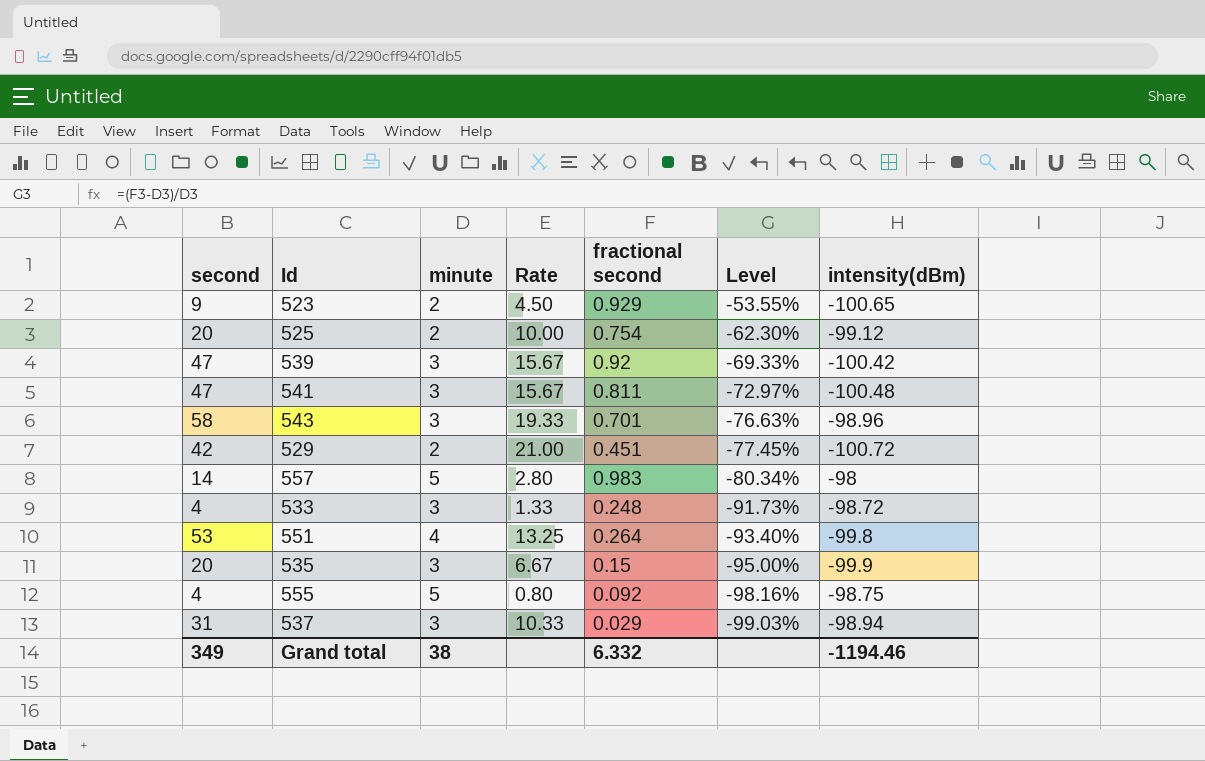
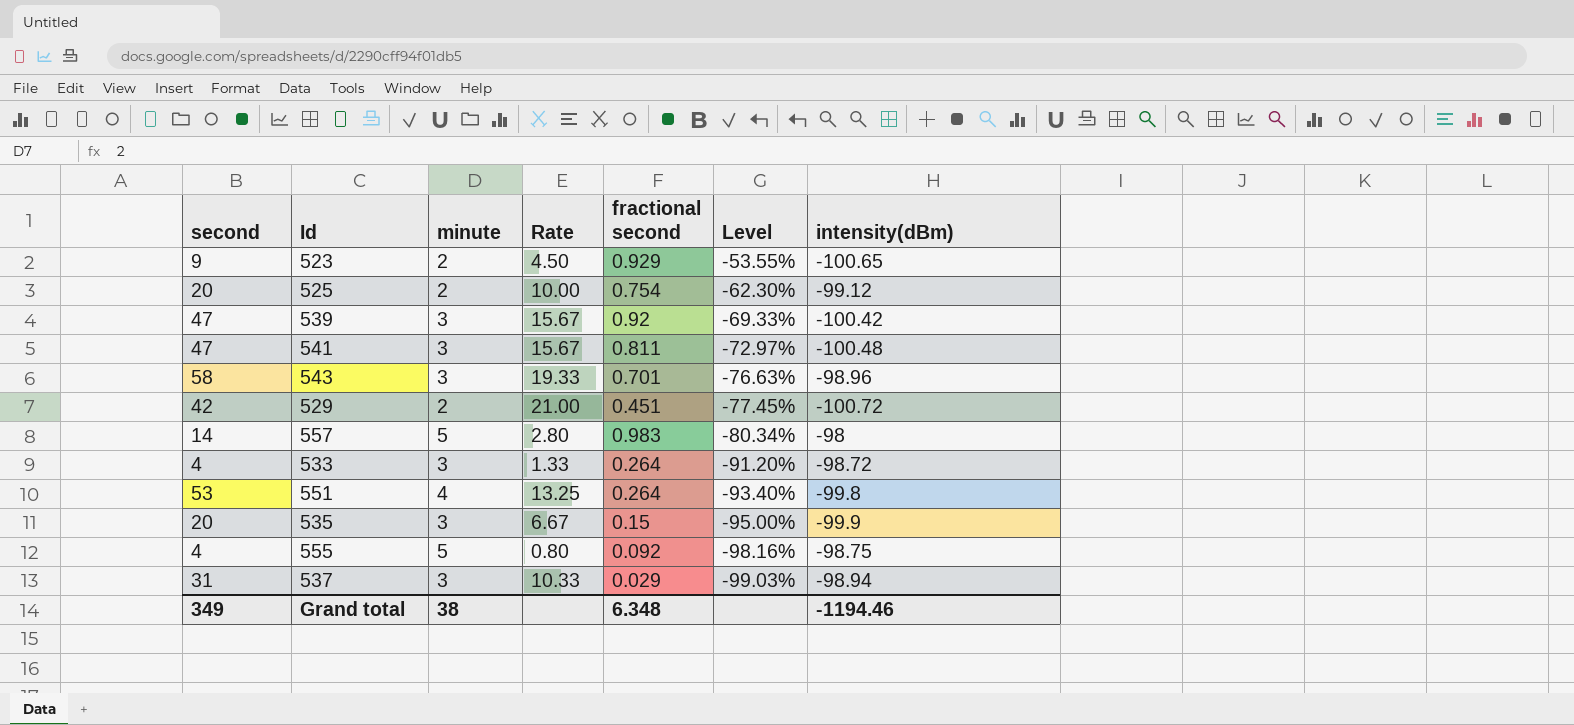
533 | fractional second: 0.248 -> 0.264
533 | Level: -91.73% -> -91.20%
Grand total | fractional second: 6.332 -> 6.348

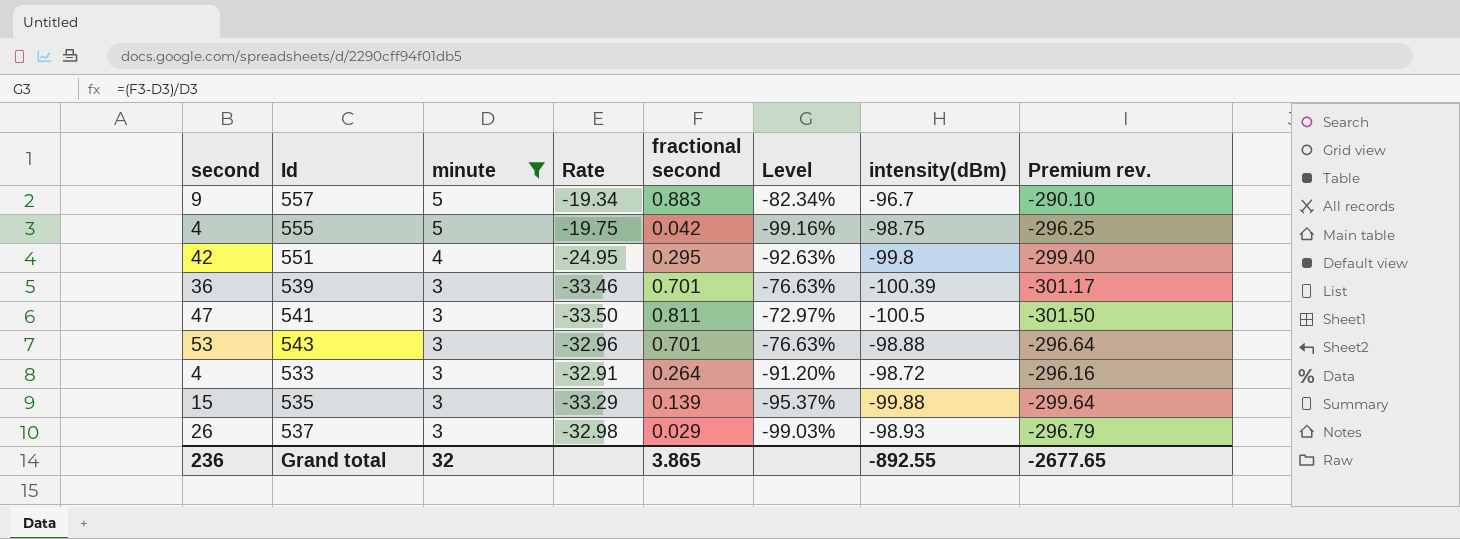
filter: none -> minute != 2
row order: Level descending -> minute descending
column Rate | formula: [second] / [minute] -> [intensity(dBm)] / [minute]
column Premium rev. | formula: none -> [intensity(dBm)] * 3
557 | second: 14 -> 9
557 | fractional second: 0.983 -> 0.883
557 | Level: -80.34% -> -82.34%
557 | intensity(dBm): -98 -> -96.7
555 | fractional second: 0.092 -> 0.042
555 | Level: -98.16% -> -99.16%
551 | second: 53 -> 42
551 | fractional second: 0.264 -> 0.295
551 | Level: -93.40% -> -92.63%
539 | second: 47 -> 36
539 | fractional second: 0.92 -> 0.701
539 | Level: -69.33% -> -76.63%
539 | intensity(dBm): -100.42 -> -100.39
541 | intensity(dBm): -100.48 -> -100.5
543 | second: 58 -> 53
543 | intensity(dBm): -98.96 -> -98.88
535 | second: 20 -> 15
535 | fractional second: 0.15 -> 0.139
535 | Level: -95.00% -> -95.37%
535 | intensity(dBm): -99.9 -> -99.88
537 | second: 31 -> 26
537 | intensity(dBm): -98.94 -> -98.93
Grand total | second: 349 -> 236
Grand total | minute: 38 -> 32
Grand total | fractional second: 6.348 -> 3.865
Grand total | intensity(dBm): -1194.46 -> -892.55

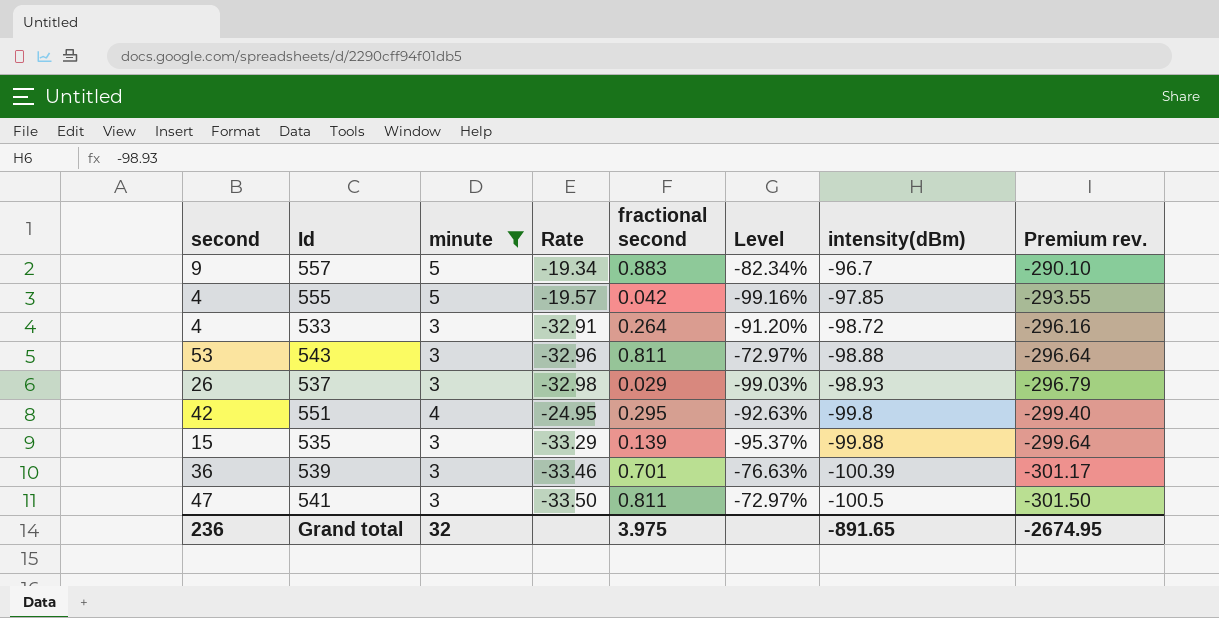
row order: minute descending -> intensity(dBm) descending
555 | Rate: -19.75 -> -19.57
555 | intensity(dBm): -98.75 -> -97.85
555 | Premium rev.: -296.25 -> -293.55
543 | fractional second: 0.701 -> 0.811
543 | Level: -76.63% -> -72.97%
Grand total | fractional second: 3.865 -> 3.975
Grand total | intensity(dBm): -892.55 -> -891.65
Grand total | Premium rev.: -2677.65 -> -2674.95

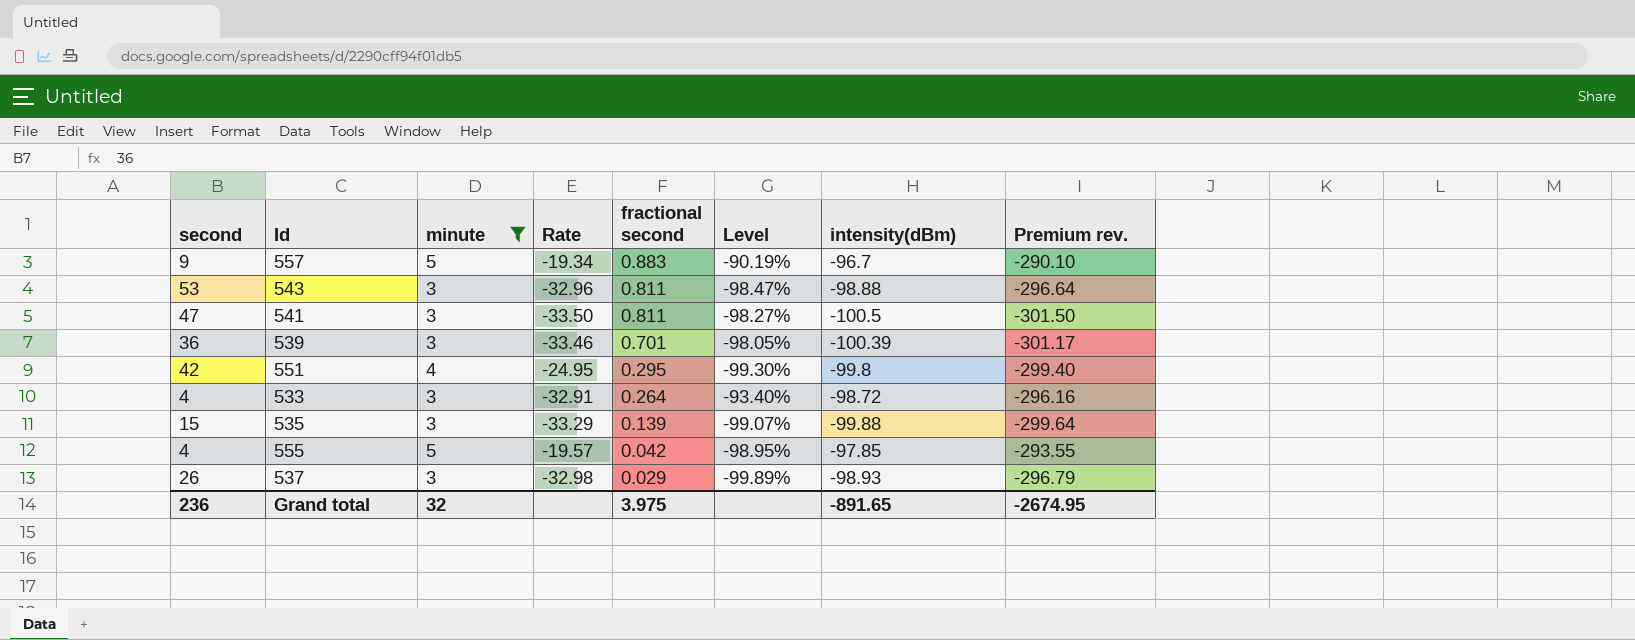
row order: intensity(dBm) descending -> fractional second descending
column Level | formula: ([fractional second] - [minute]) / [minute] -> ([fractional second] - [second]) / [second]

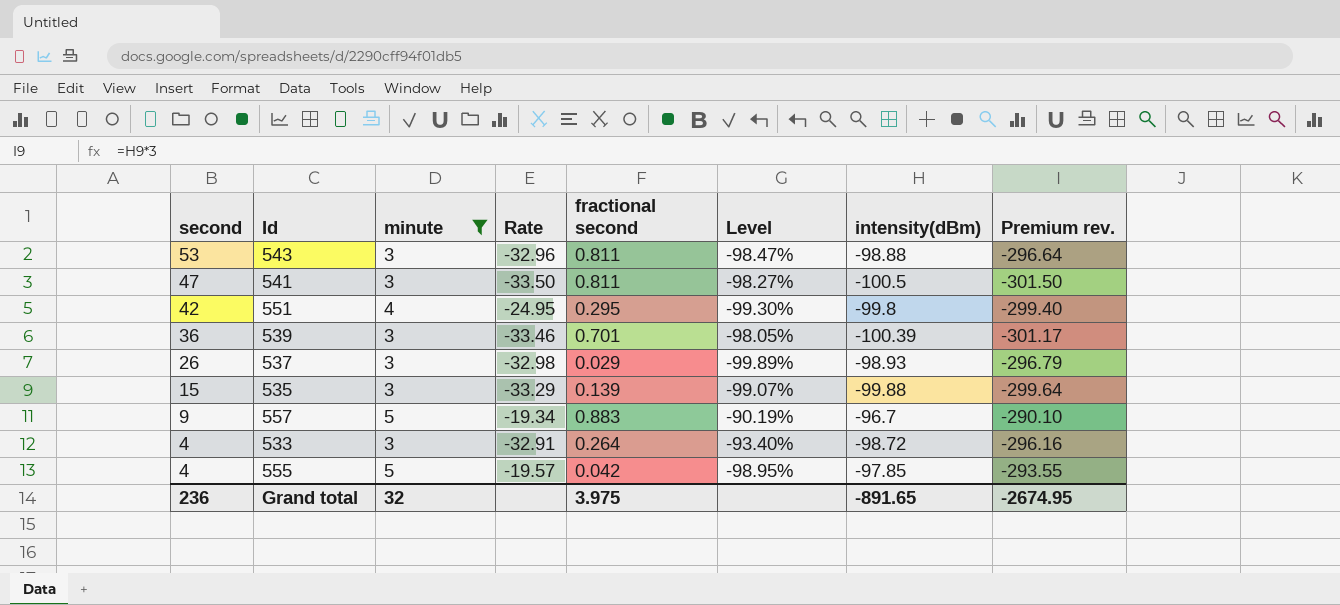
row order: fractional second descending -> second descending

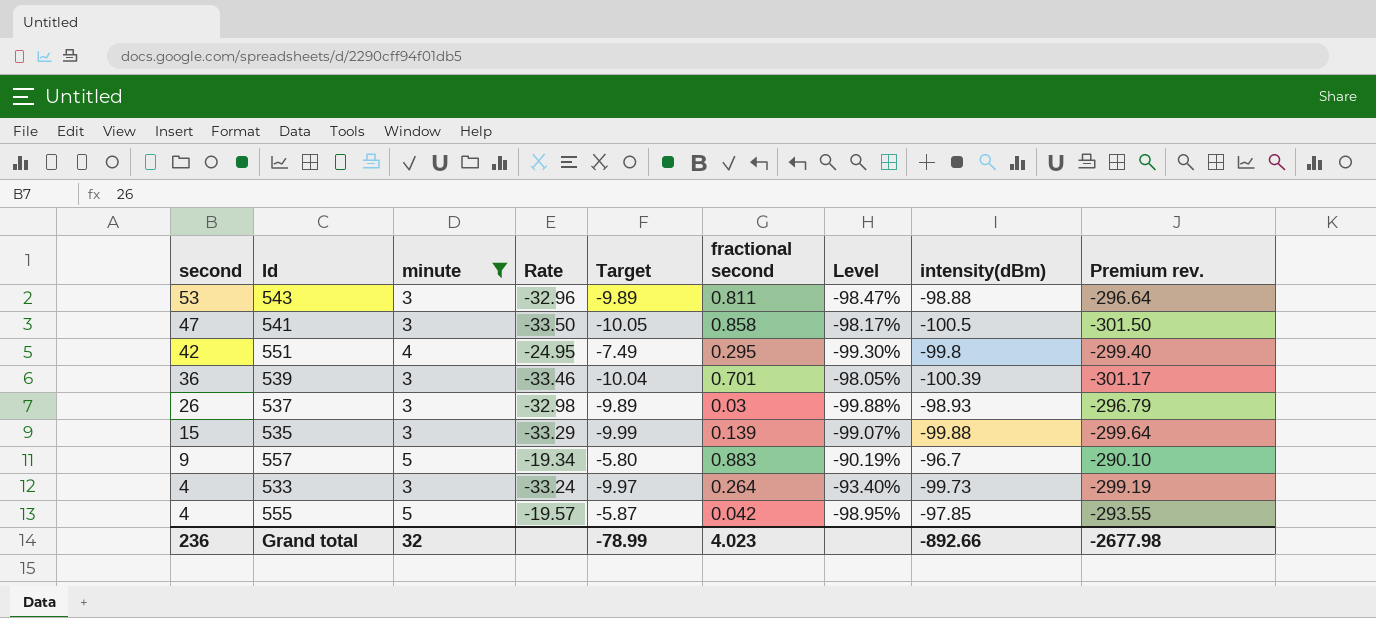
column Target | formula: none -> [Rate] * 0.3
541 | fractional second: 0.811 -> 0.858
541 | Level: -98.27% -> -98.17%
537 | fractional second: 0.029 -> 0.03
537 | Level: -99.89% -> -99.88%
533 | Rate: -32.91 -> -33.24
533 | intensity(dBm): -98.72 -> -99.73
533 | Premium rev.: -296.16 -> -299.19
Grand total | fractional second: 3.975 -> 4.023
Grand total | intensity(dBm): -891.65 -> -892.66
Grand total | Premium rev.: -2674.95 -> -2677.98

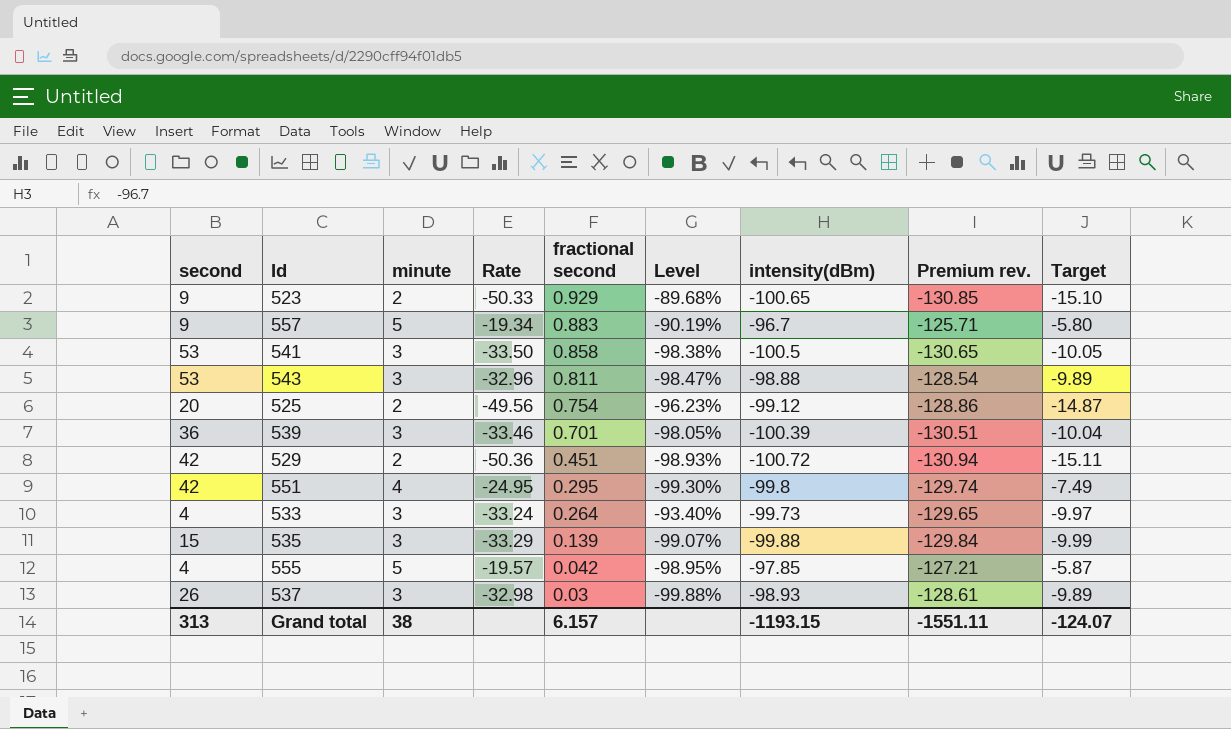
filter: minute != 2 -> none
row order: second descending -> fractional second descending
column Premium rev. | formula: [intensity(dBm)] * 3 -> [intensity(dBm)] * 1.3
column Target | position: 5 -> 9
541 | second: 47 -> 53
541 | Level: -98.17% -> -98.38%
Grand total | second: 236 -> 313
Grand total | minute: 32 -> 38
Grand total | fractional second: 4.023 -> 6.157
Grand total | intensity(dBm): -892.66 -> -1193.15
Grand total | Premium rev.: -2677.98 -> -1551.11
Grand total | Target: -78.99 -> -124.07

